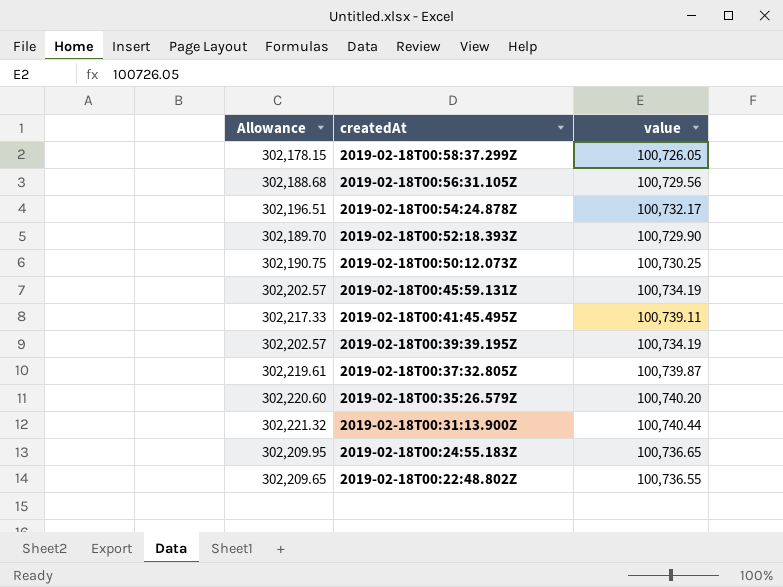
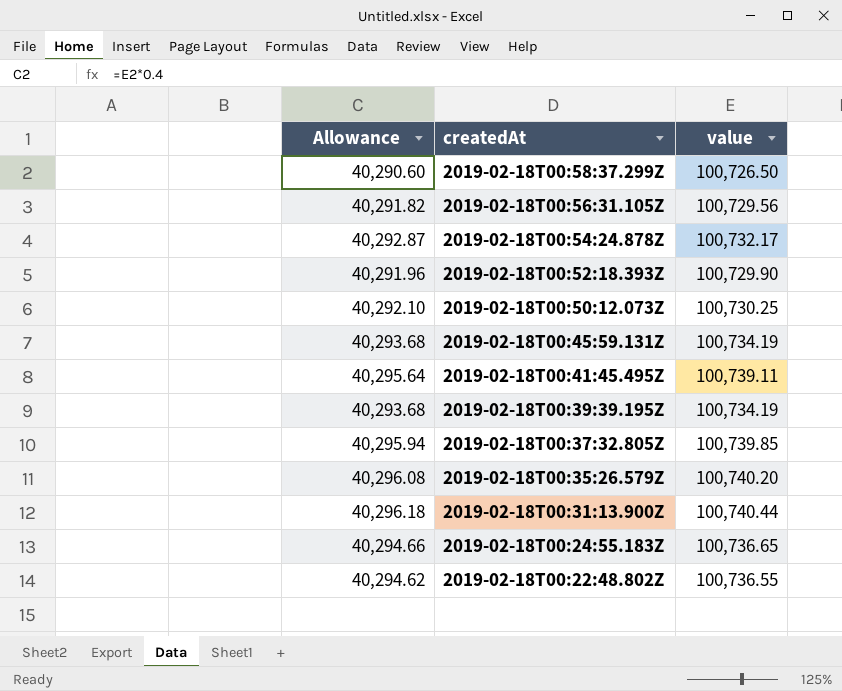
column Allowance | formula: [value] * 3 -> [value] * 0.4
2019-02-18T00:58:37.299Z | value: 100,726.05 -> 100,726.50
2019-02-18T00:37:32.805Z | value: 100,739.87 -> 100,739.85

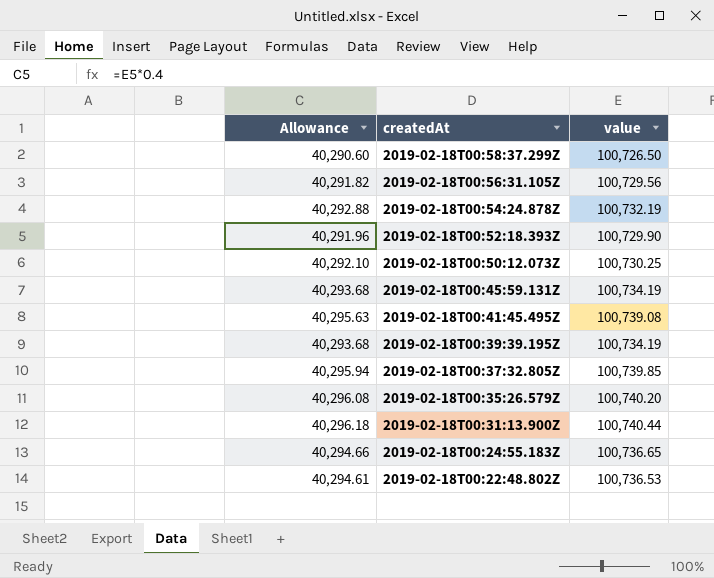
2019-02-18T00:54:24.878Z | Allowance: 40,292.87 -> 40,292.88
2019-02-18T00:54:24.878Z | value: 100,732.17 -> 100,732.19
2019-02-18T00:41:45.495Z | Allowance: 40,295.64 -> 40,295.63
2019-02-18T00:41:45.495Z | value: 100,739.11 -> 100,739.08
2019-02-18T00:22:48.802Z | Allowance: 40,294.62 -> 40,294.61
2019-02-18T00:22:48.802Z | value: 100,736.55 -> 100,736.53

